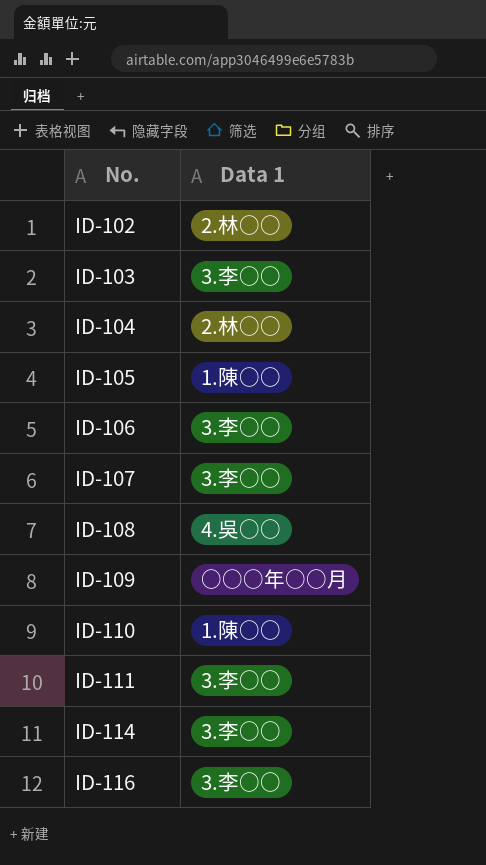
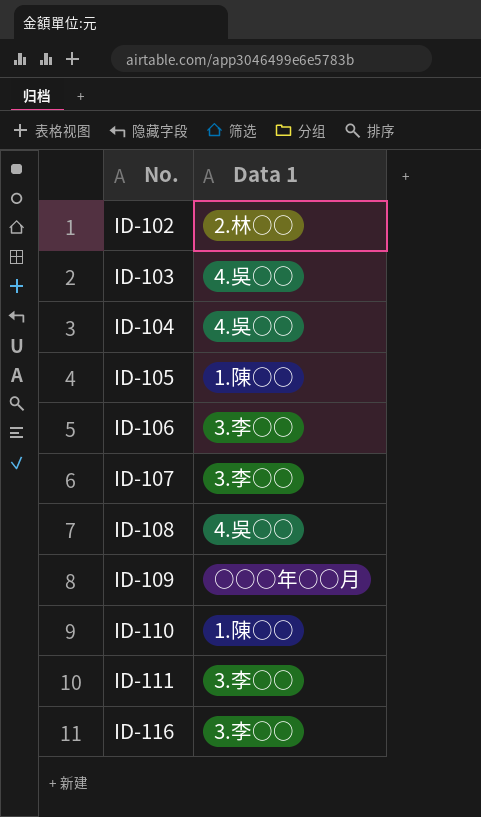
row ID-114: 3.李○○ -> none
ID-103 | Data 1: 3.李○○ -> 4.吳○○
ID-104 | Data 1: 2.林○○ -> 4.吳○○

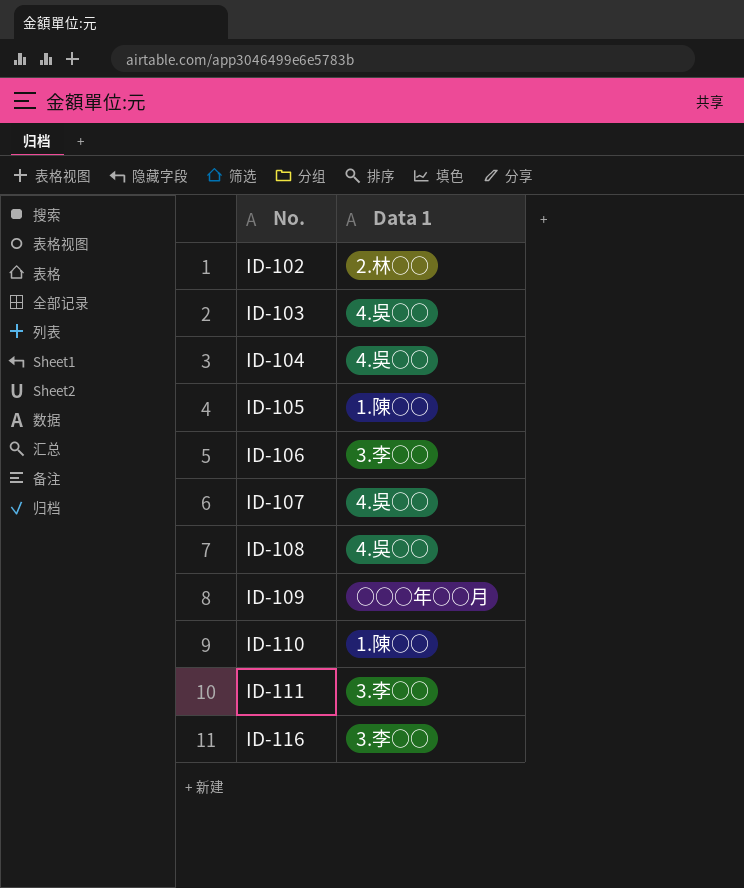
ID-107 | Data 1: 3.李○○ -> 4.吳○○

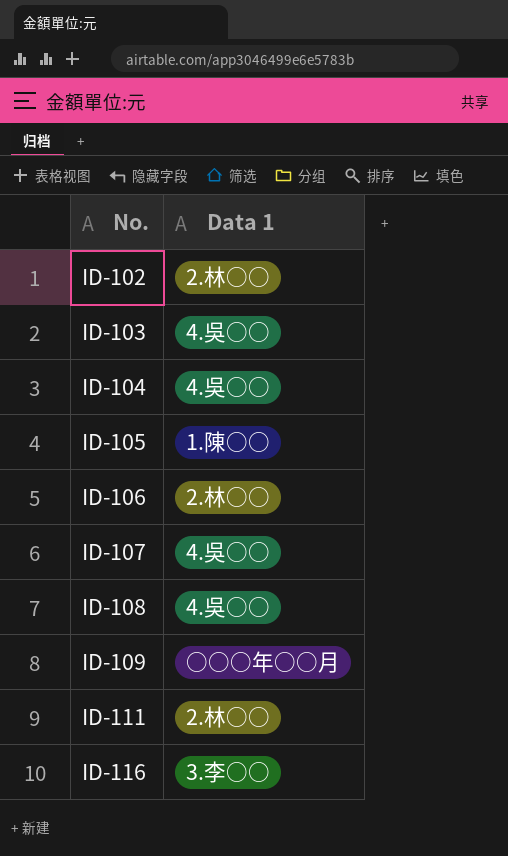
row ID-110: 1.陳○○ -> none
ID-106 | Data 1: 3.李○○ -> 2.林○○
ID-111 | Data 1: 3.李○○ -> 2.林○○

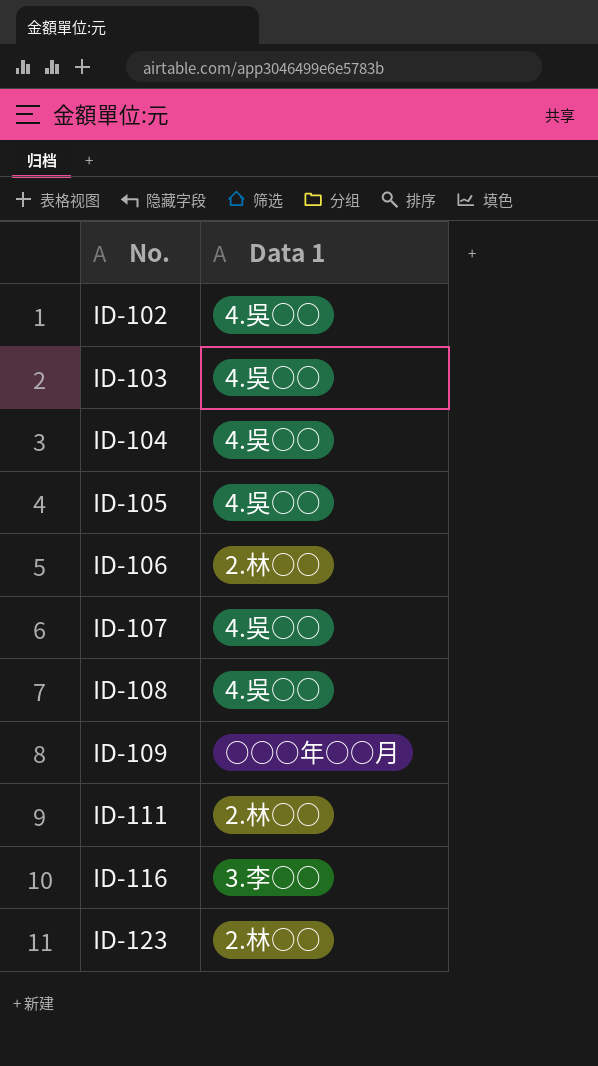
ID-102 | Data 1: 2.林○○ -> 4.吳○○
ID-105 | Data 1: 1.陳○○ -> 4.吳○○
row ID-123: none -> 2.林○○

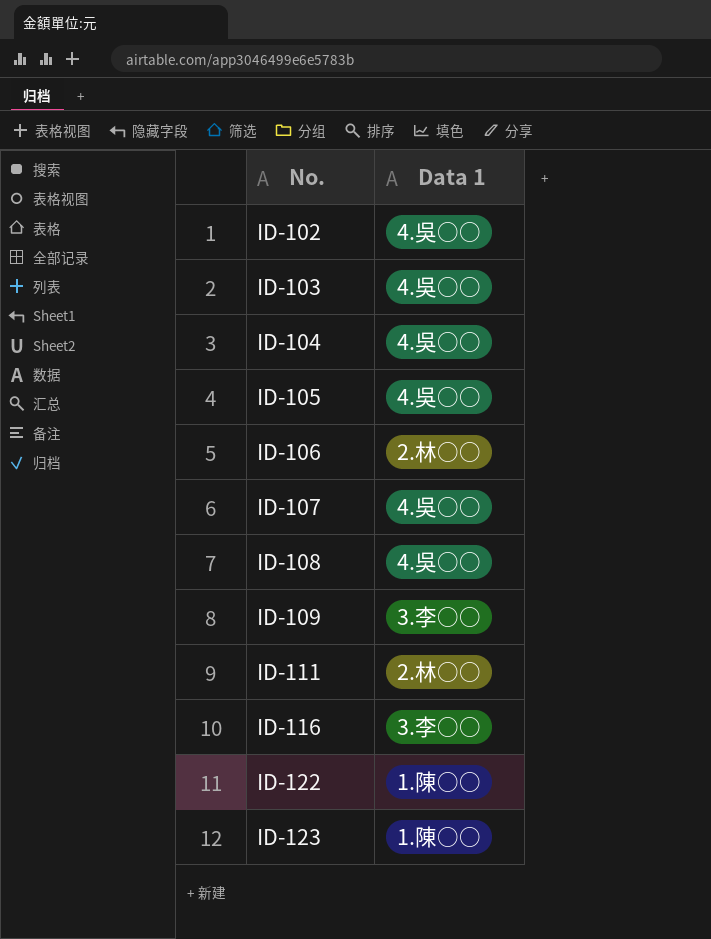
ID-109 | Data 1: ○○○年○○月 -> 3.李○○
row ID-122: none -> 1.陳○○
ID-123 | Data 1: 2.林○○ -> 1.陳○○

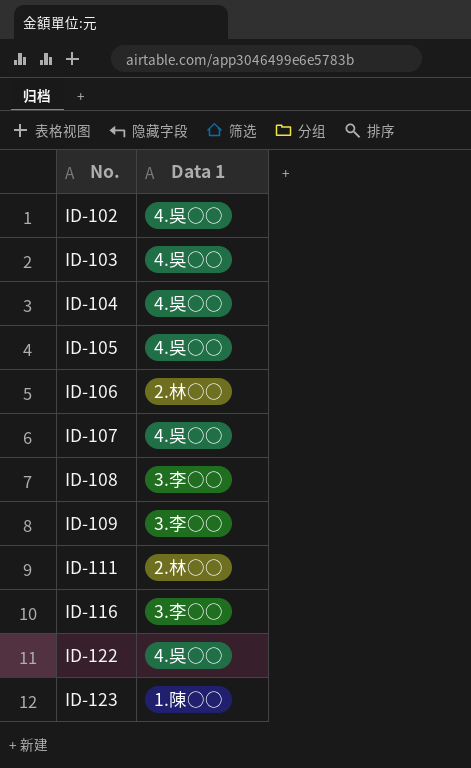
ID-108 | Data 1: 4.吳○○ -> 3.李○○
ID-122 | Data 1: 1.陳○○ -> 4.吳○○

